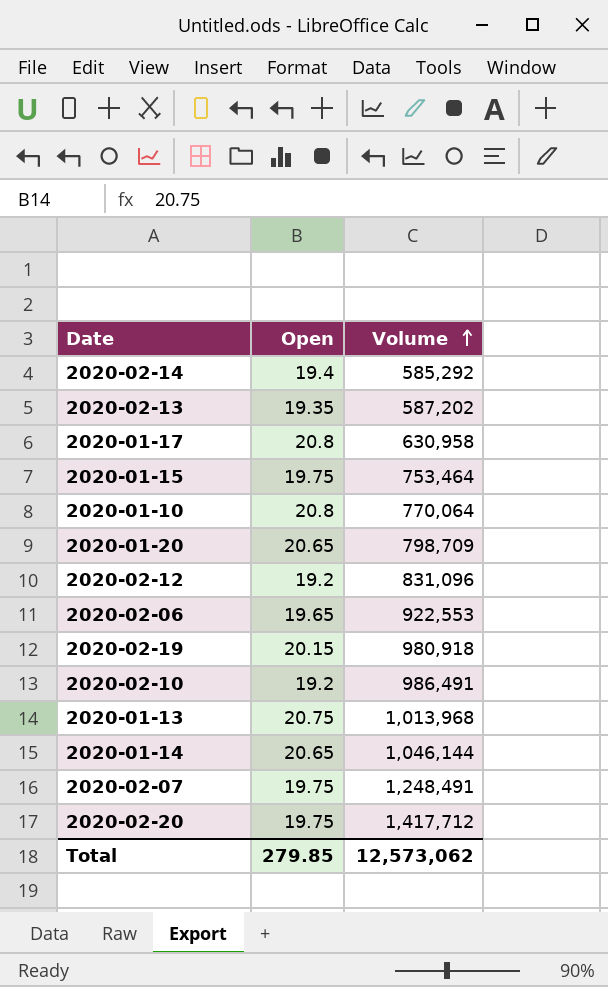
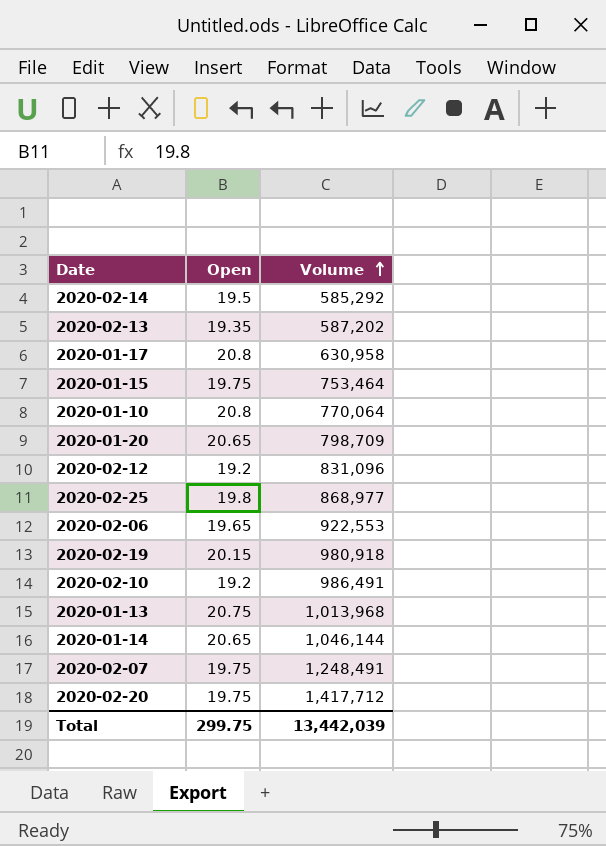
2020-02-14 | Open: 19.4 -> 19.5
row 2020-02-25: none -> 19.8 | 868,977
Total | Open: 279.85 -> 299.75
Total | Volume: 12,573,062 -> 13,442,039

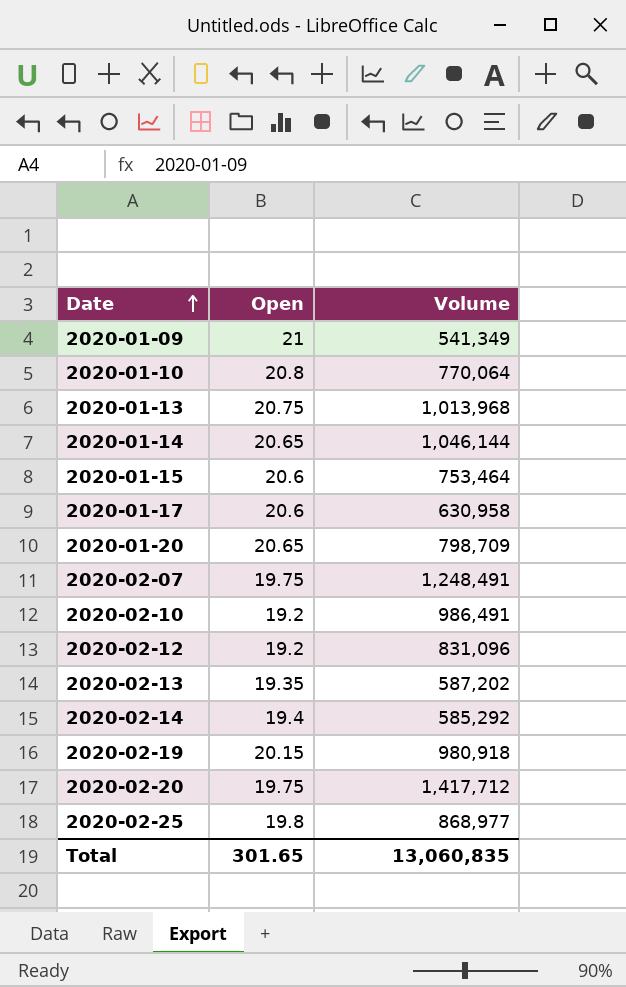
row order: Volume ascending -> Date ascending
row 2020-02-06: 19.65 | 922,553 -> none
row 2020-01-09: none -> 21 | 541,349
2020-01-15 | Open: 19.75 -> 20.6
2020-01-17 | Open: 20.8 -> 20.6
2020-02-14 | Open: 19.5 -> 19.4
Total | Open: 299.75 -> 301.65
Total | Volume: 13,442,039 -> 13,060,835

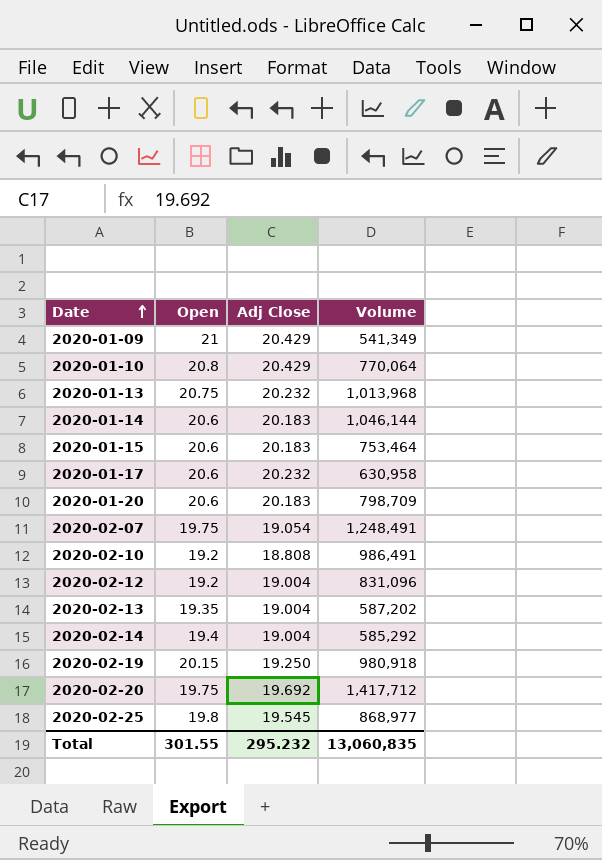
column Adj Close | position: none -> 3
2020-01-14 | Open: 20.65 -> 20.6
2020-01-20 | Open: 20.65 -> 20.6
Total | Open: 301.65 -> 301.55

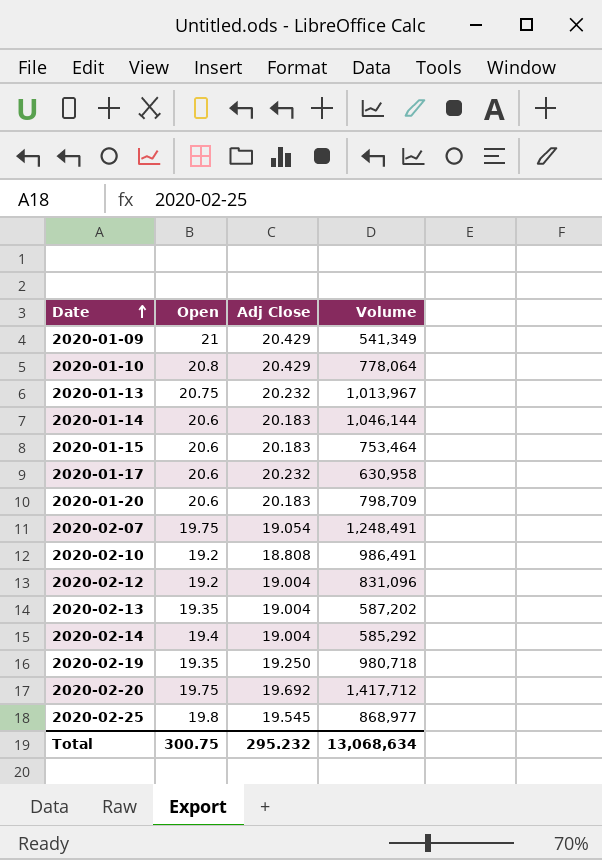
2020-01-10 | Volume: 770,064 -> 778,064
2020-01-13 | Volume: 1,013,968 -> 1,013,967
2020-02-19 | Open: 20.15 -> 19.35
2020-02-19 | Volume: 980,918 -> 980,718
Total | Open: 301.55 -> 300.75
Total | Volume: 13,060,835 -> 13,068,634

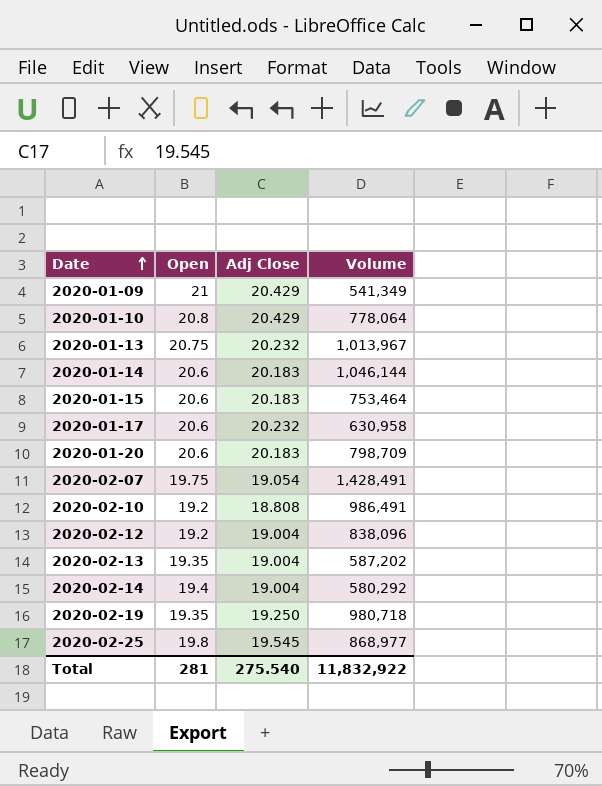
row 2020-02-20: 19.75 | 19.692 | 1,417,712 -> none
2020-02-07 | Volume: 1,248,491 -> 1,428,491
2020-02-12 | Volume: 831,096 -> 838,096
2020-02-14 | Volume: 585,292 -> 580,292
Total | Open: 300.75 -> 281
Total | Adj Close: 295.232 -> 275.540
Total | Volume: 13,068,634 -> 11,832,922

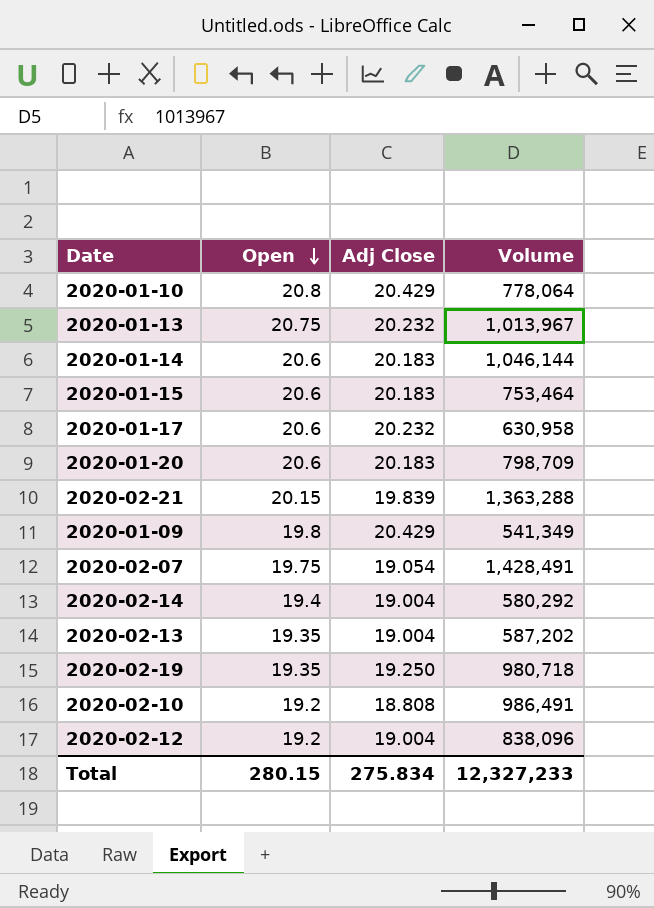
row order: Date ascending -> Open descending
row 2020-02-25: 19.8 | 19.545 | 868,977 -> none
row 2020-02-21: none -> 20.15 | 19.839 | 1,363,288
2020-01-09 | Open: 21 -> 19.8
Total | Open: 281 -> 280.15
Total | Adj Close: 275.540 -> 275.834
Total | Volume: 11,832,922 -> 12,327,233

